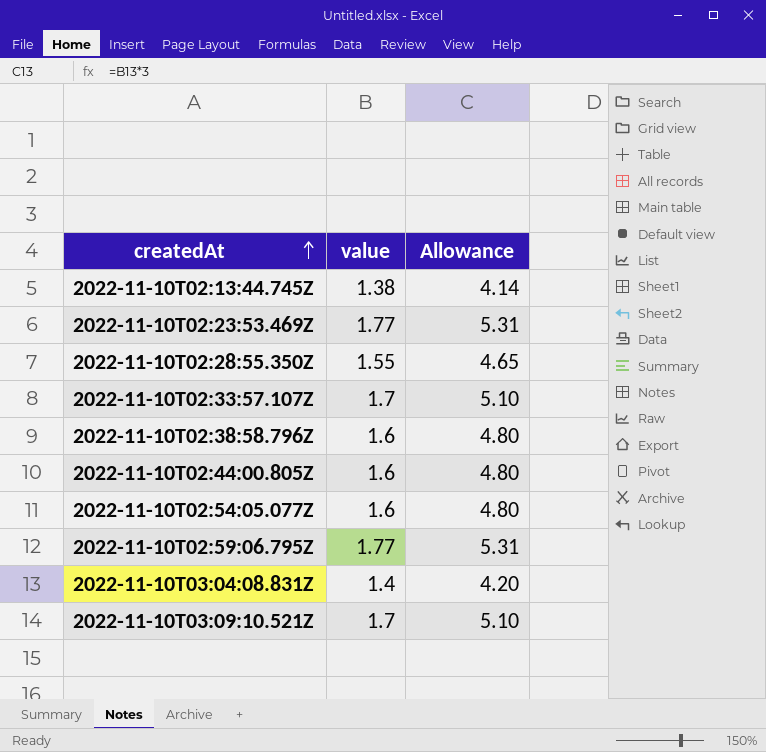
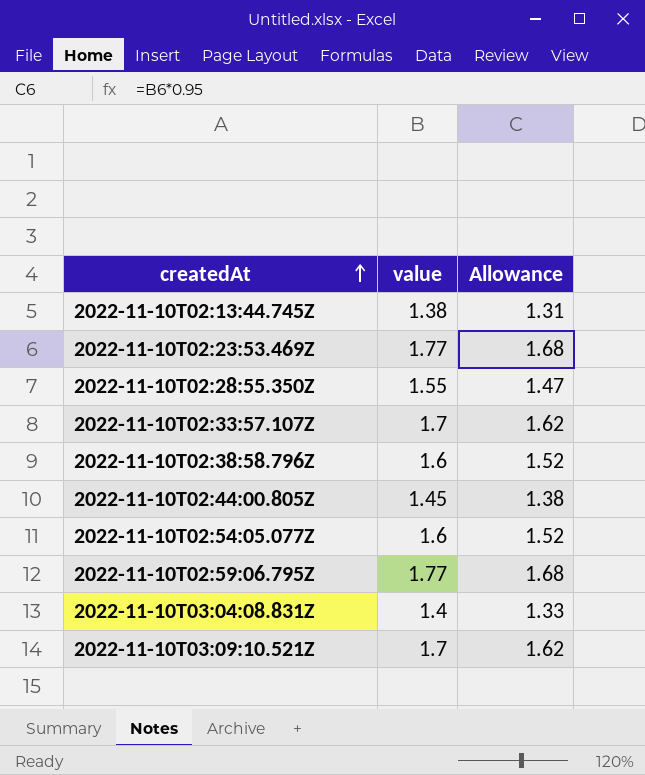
column Allowance | formula: [value] * 3 -> [value] * 0.95
2022-11-10T02:44:00.805Z | value: 1.6 -> 1.45

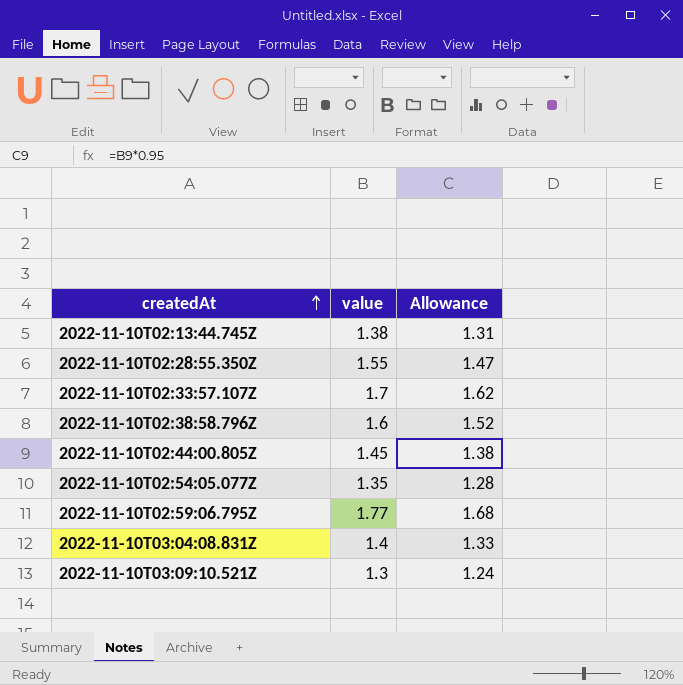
row 2022-11-10T02:23:53.469Z: 1.77 | 1.68 -> none
2022-11-10T02:54:05.077Z | value: 1.6 -> 1.35
2022-11-10T02:54:05.077Z | Allowance: 1.52 -> 1.28
2022-11-10T03:09:10.521Z | value: 1.7 -> 1.3
2022-11-10T03:09:10.521Z | Allowance: 1.62 -> 1.24

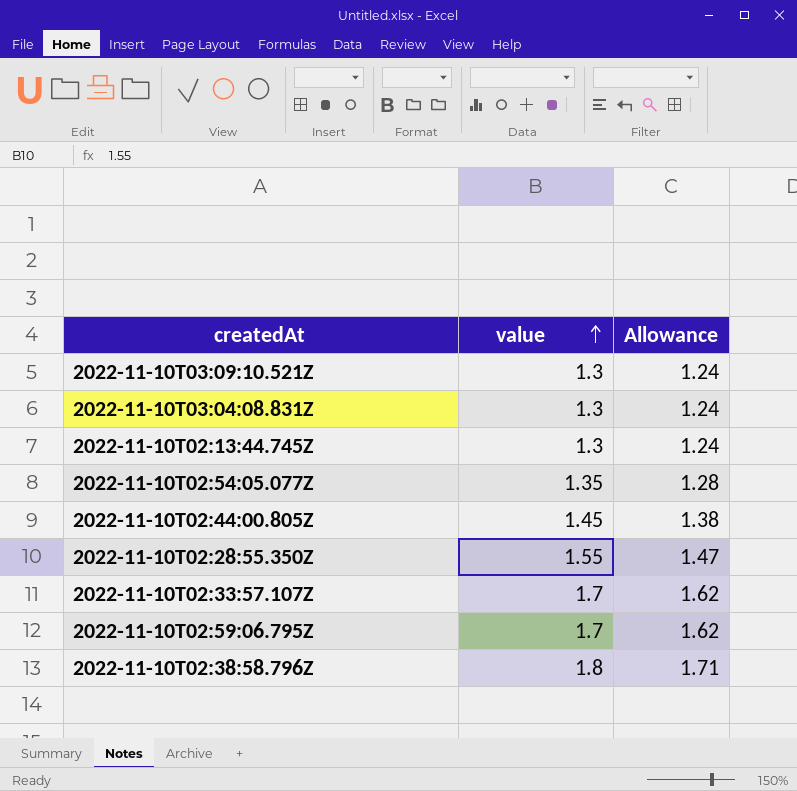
row order: createdAt ascending -> value ascending
2022-11-10T03:04:08.831Z | value: 1.4 -> 1.3
2022-11-10T03:04:08.831Z | Allowance: 1.33 -> 1.24
2022-11-10T02:13:44.745Z | value: 1.38 -> 1.3
2022-11-10T02:13:44.745Z | Allowance: 1.31 -> 1.24
2022-11-10T02:59:06.795Z | value: 1.77 -> 1.7
2022-11-10T02:59:06.795Z | Allowance: 1.68 -> 1.62
2022-11-10T02:38:58.796Z | value: 1.6 -> 1.8
2022-11-10T02:38:58.796Z | Allowance: 1.52 -> 1.71

